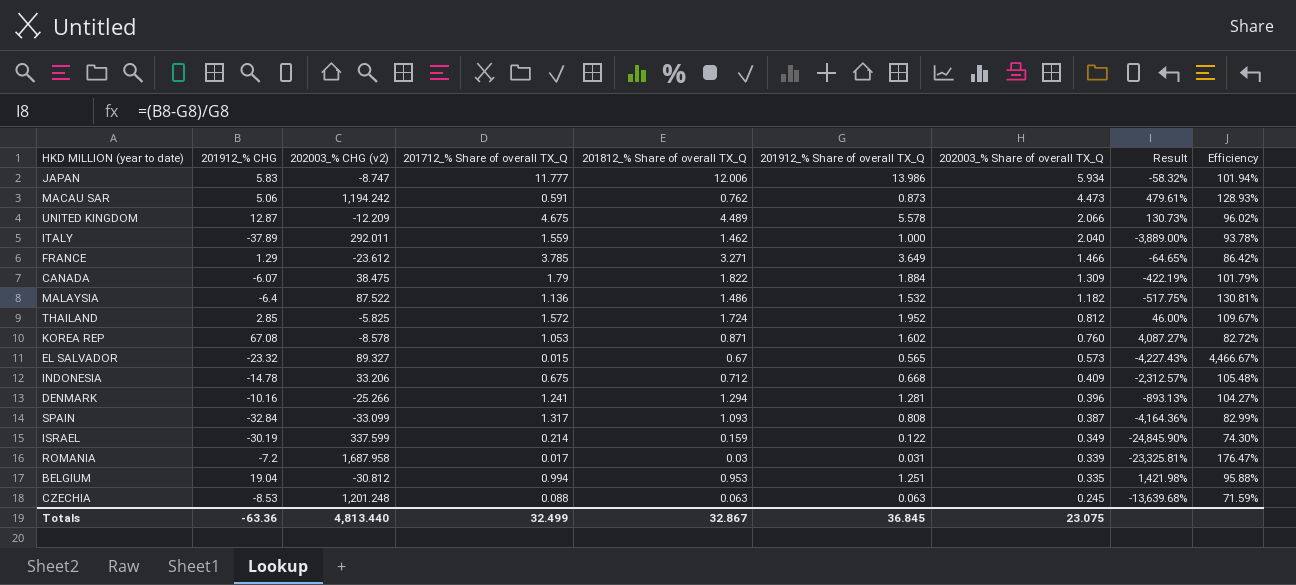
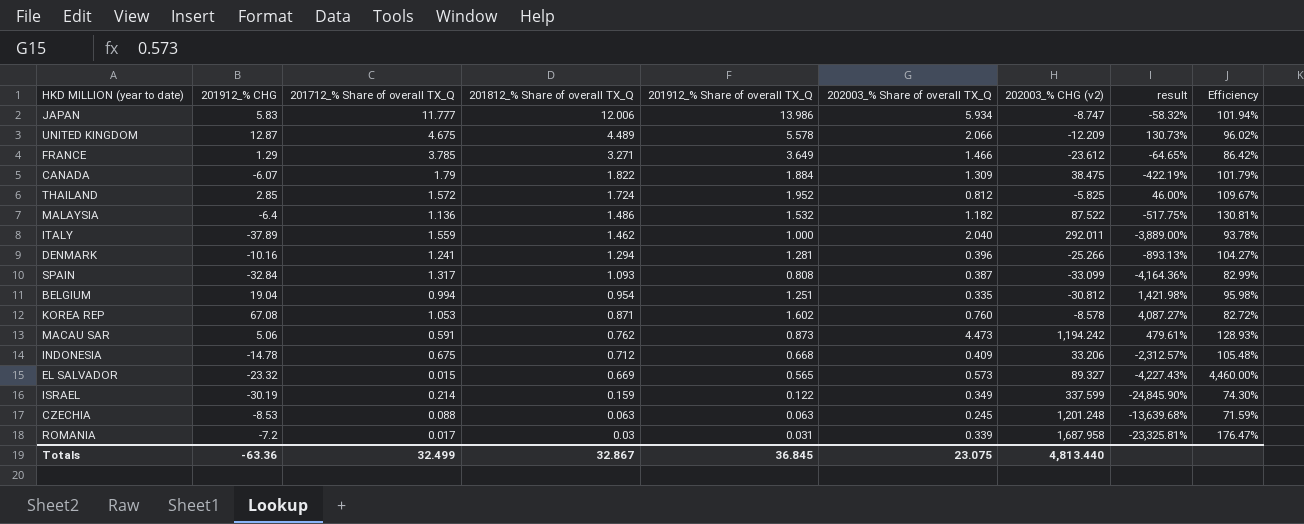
row order: 202003_% Share of overall TX_Q descending -> 201812_% Share of overall TX_Q descending
column 202003_% CHG (v2) | position: 3 -> 7
column name: Result -> result
BELGIUM | 201812_% Share of overall TX_Q: 0.953 -> 0.954
BELGIUM | Efficiency: 95.88% -> 95.98%
EL SALVADOR | 201812_% Share of overall TX_Q: 0.67 -> 0.669
EL SALVADOR | Efficiency: 4,466.67% -> 4,460.00%

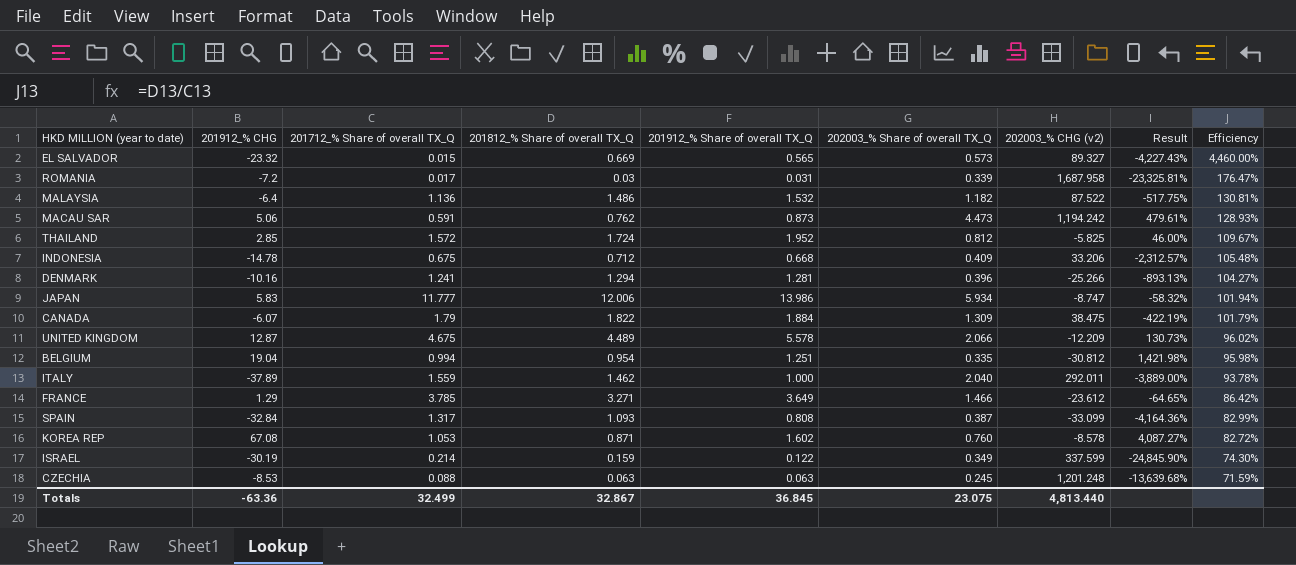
row order: 201812_% Share of overall TX_Q descending -> Efficiency descending
column name: result -> Result

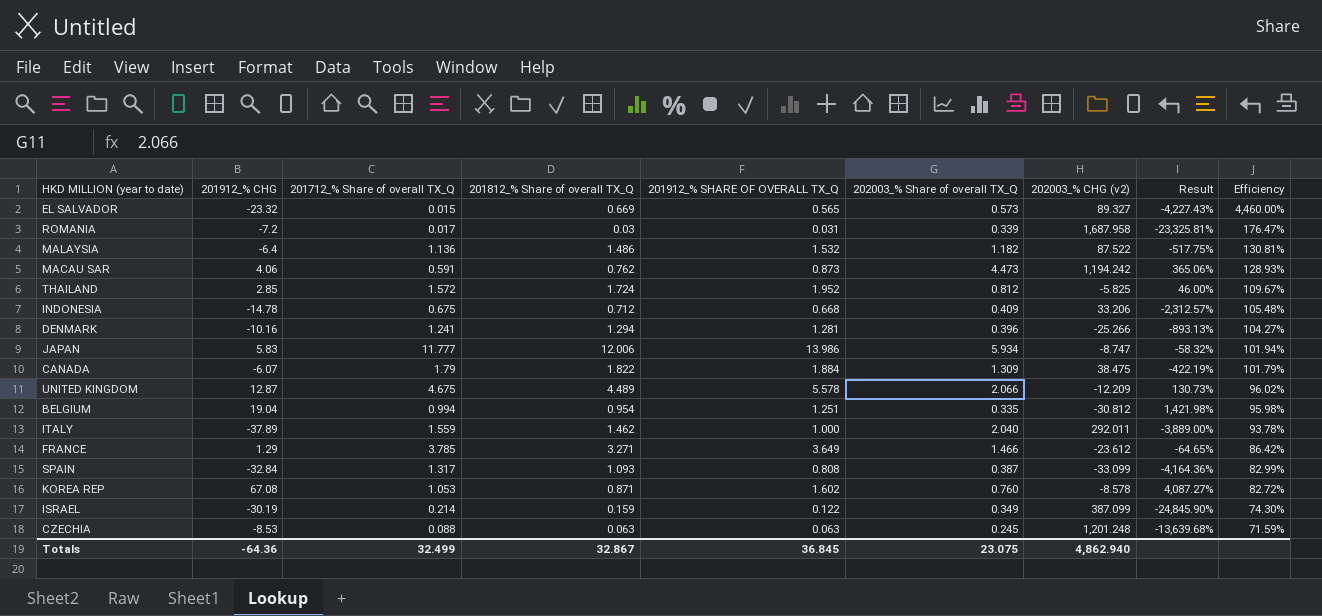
column name: 201912_% Share of overall TX_Q -> 201912_% SHARE OF OVERALL TX_Q
MACAU SAR | 201912_% CHG: 5.06 -> 4.06
MACAU SAR | Result: 479.61% -> 365.06%
ISRAEL | 202003_% CHG (v2): 337.599 -> 387.099
Totals | 201912_% CHG: -63.36 -> -64.36
Totals | 202003_% CHG (v2): 4,813.440 -> 4,862.940

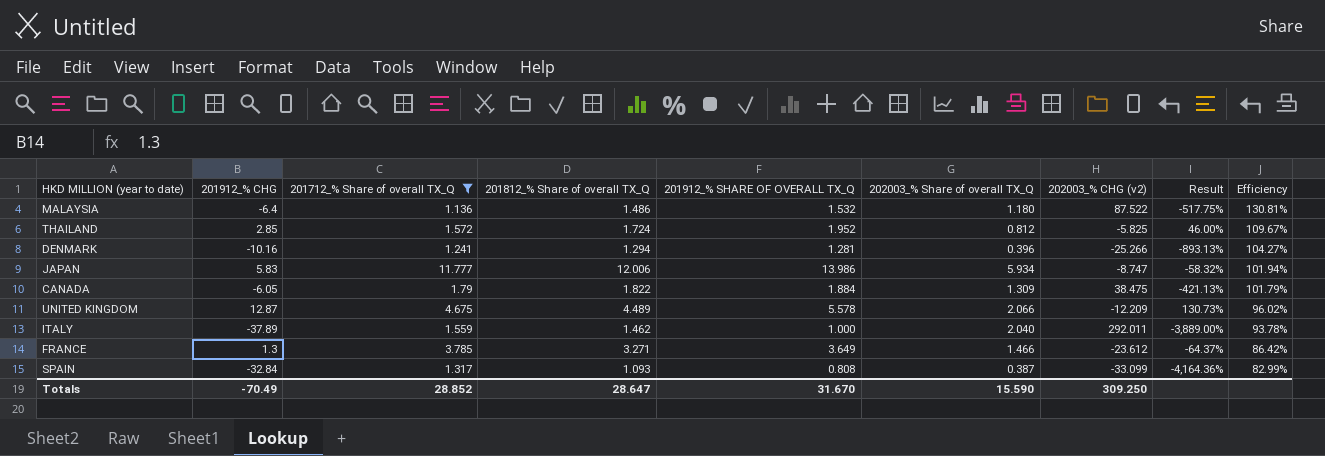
filter: none -> 201712_% Share of overall TX_Q >= 1.136
MALAYSIA | 202003_% Share of overall TX_Q: 1.182 -> 1.180
CANADA | 201912_% CHG: -6.07 -> -6.05
CANADA | Result: -422.19% -> -421.13%
FRANCE | 201912_% CHG: 1.29 -> 1.3
FRANCE | Result: -64.65% -> -64.37%
Totals | 201912_% CHG: -64.36 -> -70.49
Totals | 201712_% Share of overall TX_Q: 32.499 -> 28.852
Totals | 201812_% Share of overall TX_Q: 32.867 -> 28.647
Totals | 201912_% SHARE OF OVERALL TX_Q: 36.845 -> 31.670
Totals | 202003_% Share of overall TX_Q: 23.075 -> 15.590
Totals | 202003_% CHG (v2): 4,862.940 -> 309.250

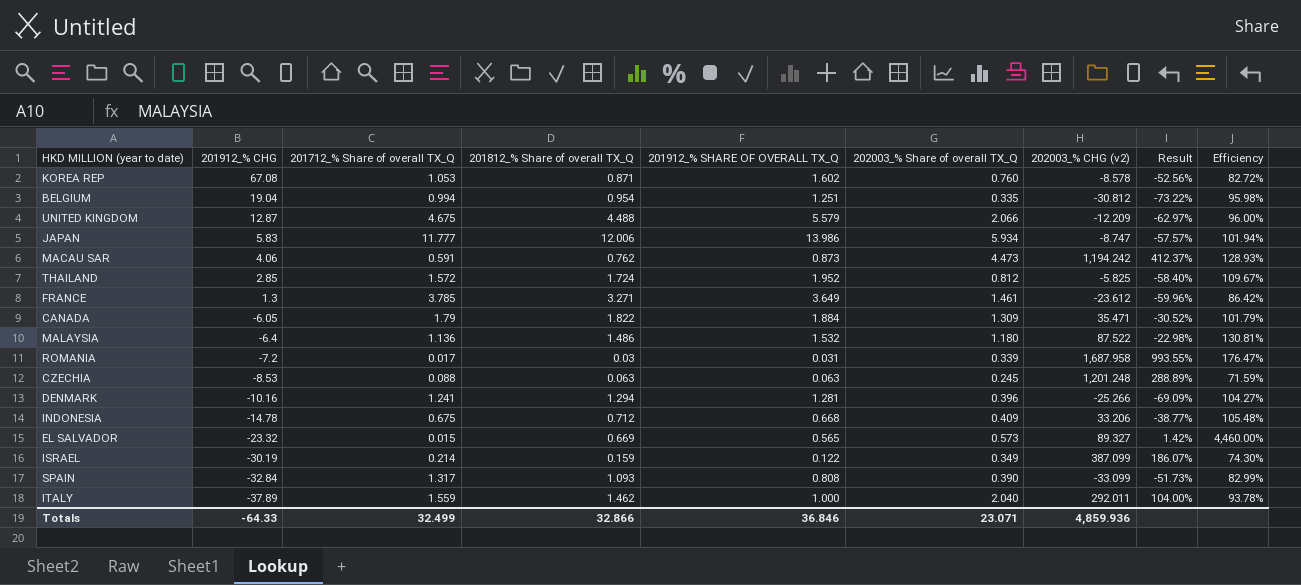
filter: 201712_% Share of overall TX_Q >= 1.136 -> none
row order: Efficiency descending -> 201912_% CHG descending
column Result | formula: ([201912_% CHG] - [201912_% SHARE OF OVERALL TX_Q]) / [201912_% SHARE OF OVERALL TX_Q] -> ([202003_% Share of overall TX_Q] - [201912_% SHARE OF OVERALL TX_Q]) / [201912_% SHARE OF OVERALL TX_Q]
UNITED KINGDOM | 201812_% Share of overall TX_Q: 4.489 -> 4.488
UNITED KINGDOM | 201912_% SHARE OF OVERALL TX_Q: 5.578 -> 5.579
UNITED KINGDOM | Efficiency: 96.02% -> 96.00%
FRANCE | 202003_% Share of overall TX_Q: 1.466 -> 1.461
CANADA | 202003_% CHG (v2): 38.475 -> 35.471
SPAIN | 202003_% Share of overall TX_Q: 0.387 -> 0.390
Totals | 201912_% CHG: -70.49 -> -64.33
Totals | 201712_% Share of overall TX_Q: 28.852 -> 32.499
Totals | 201812_% Share of overall TX_Q: 28.647 -> 32.866
Totals | 201912_% SHARE OF OVERALL TX_Q: 31.670 -> 36.846
Totals | 202003_% Share of overall TX_Q: 15.590 -> 23.071
Totals | 202003_% CHG (v2): 309.250 -> 4,859.936

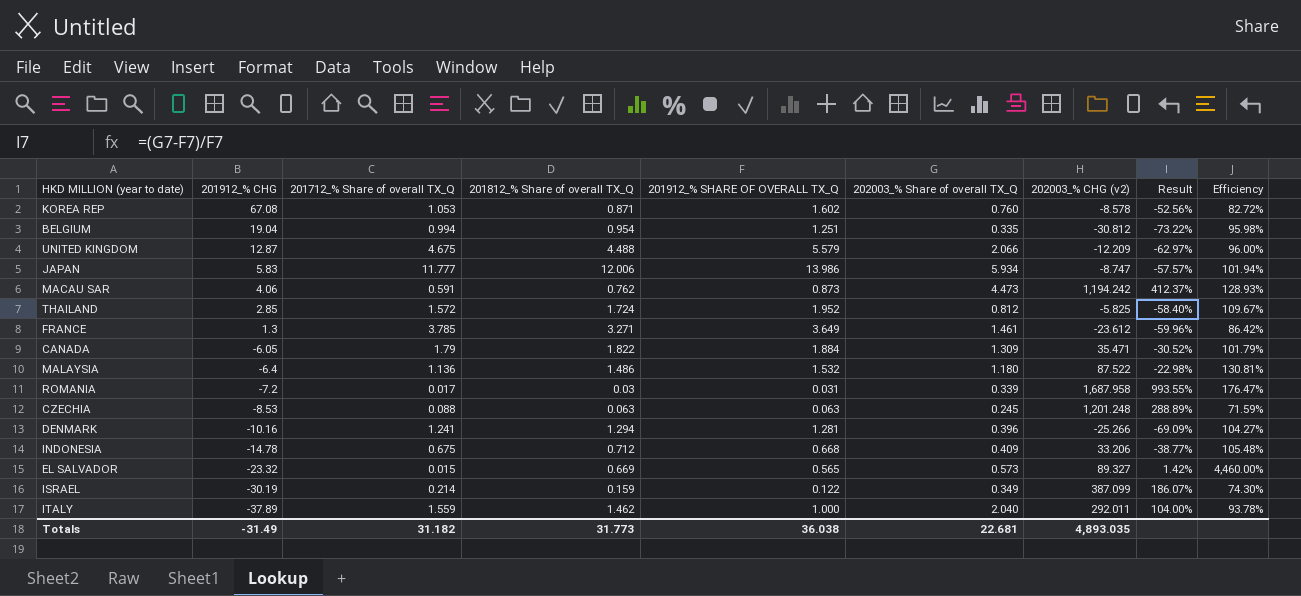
row SPAIN: -32.84 | 1.317 | 1.093 | 0.808 | 0.390 | -33.099 | -51.73% | 82.99% -> none
Totals | 201912_% CHG: -64.33 -> -31.49
Totals | 201712_% Share of overall TX_Q: 32.499 -> 31.182
Totals | 201812_% Share of overall TX_Q: 32.866 -> 31.773
Totals | 201912_% SHARE OF OVERALL TX_Q: 36.846 -> 36.038
Totals | 202003_% Share of overall TX_Q: 23.071 -> 22.681
Totals | 202003_% CHG (v2): 4,859.936 -> 4,893.035

